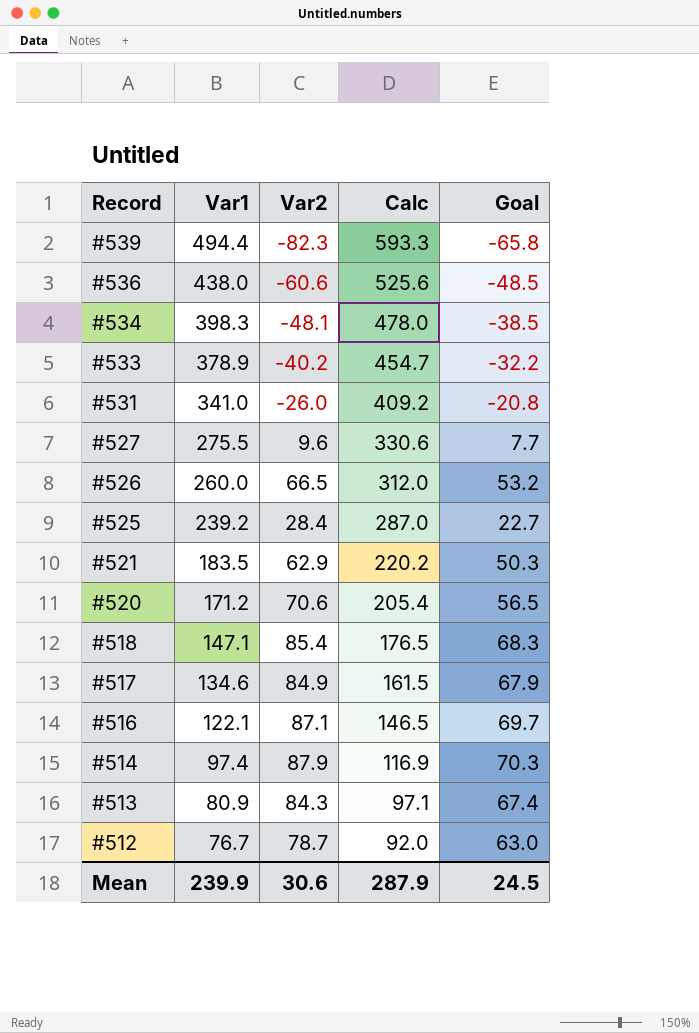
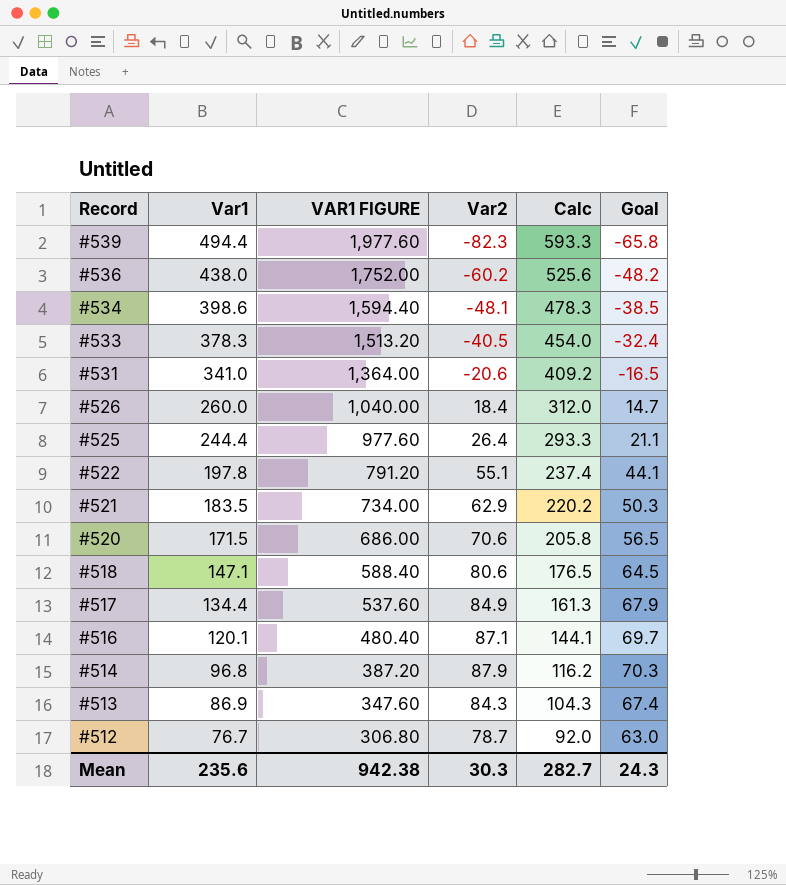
column VAR1 FIGURE | formula: none -> [Var1] * 4
row #527: 275.5 | 9.6 | 330.6 | 7.7 -> none
#536 | Var2: -60.6 -> -60.2
#536 | Goal: -48.5 -> -48.2
#534 | Var1: 398.3 -> 398.6
#534 | Calc: 478.0 -> 478.3
#533 | Var1: 378.9 -> 378.3
#533 | Var2: -40.2 -> -40.5
#533 | Calc: 454.7 -> 454.0
#533 | Goal: -32.2 -> -32.4
#531 | Var2: -26.0 -> -20.6
#531 | Goal: -20.8 -> -16.5
#526 | Var2: 66.5 -> 18.4
#526 | Goal: 53.2 -> 14.7
#525 | Var1: 239.2 -> 244.4
#525 | Var2: 28.4 -> 26.4
#525 | Calc: 287.0 -> 293.3
#525 | Goal: 22.7 -> 21.1
row #522: none -> 197.8 | 791.20 | 55.1 | 237.4 | 44.1
#520 | Var1: 171.2 -> 171.5
#520 | Calc: 205.4 -> 205.8
#518 | Var2: 85.4 -> 80.6
#518 | Goal: 68.3 -> 64.5
#517 | Var1: 134.6 -> 134.4
#517 | Calc: 161.5 -> 161.3
#516 | Var1: 122.1 -> 120.1
#516 | Calc: 146.5 -> 144.1
#514 | Var1: 97.4 -> 96.8
#514 | Calc: 116.9 -> 116.2
#513 | Var1: 80.9 -> 86.9
#513 | Calc: 97.1 -> 104.3
Mean | Var1: 239.9 -> 235.6
Mean | Var2: 30.6 -> 30.3
Mean | Calc: 287.9 -> 282.7
Mean | Goal: 24.5 -> 24.3

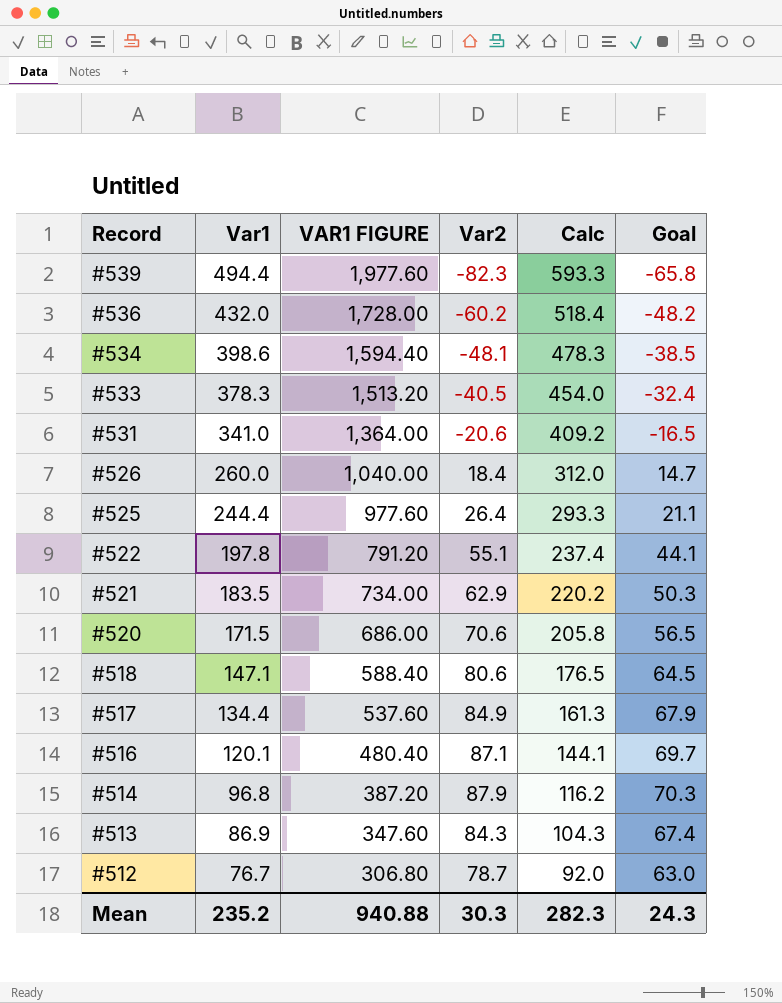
#536 | Var1: 438.0 -> 432.0
#536 | VAR1 FIGURE: 1,752.00 -> 1,728.00
#536 | Calc: 525.6 -> 518.4
Mean | Var1: 235.6 -> 235.2
Mean | VAR1 FIGURE: 942.38 -> 940.88
Mean | Calc: 282.7 -> 282.3

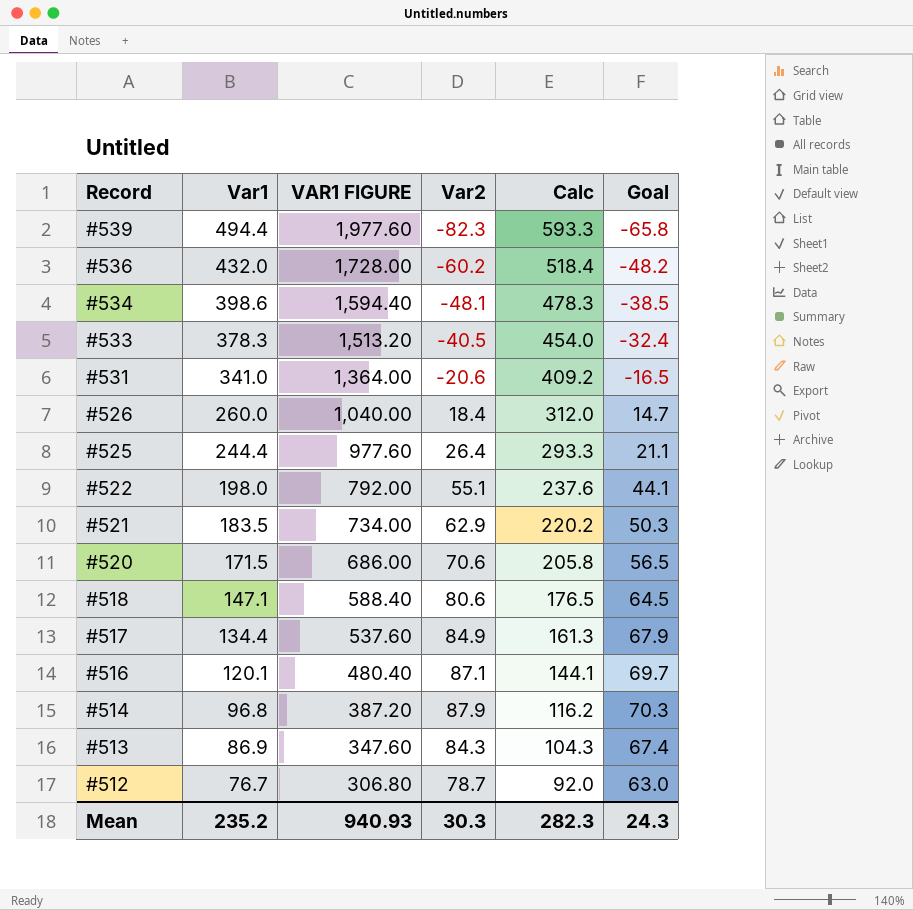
#522 | Var1: 197.8 -> 198.0
#522 | VAR1 FIGURE: 791.20 -> 792.00
#522 | Calc: 237.4 -> 237.6
Mean | VAR1 FIGURE: 940.88 -> 940.93

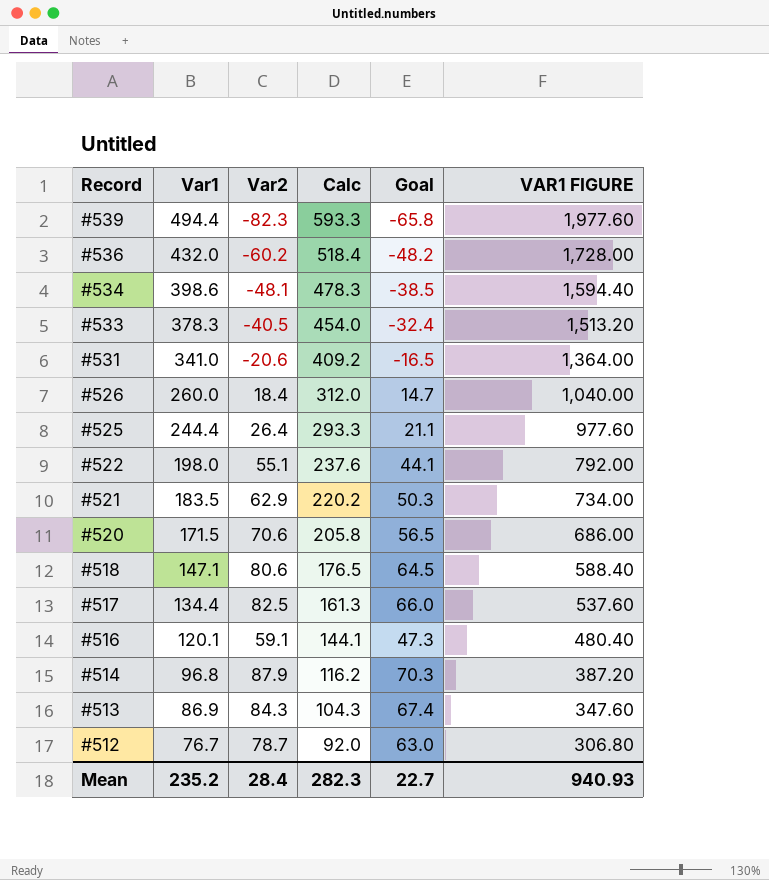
column VAR1 FIGURE | position: 3 -> 6
#517 | Var2: 84.9 -> 82.5
#517 | Goal: 67.9 -> 66.0
#516 | Var2: 87.1 -> 59.1
#516 | Goal: 69.7 -> 47.3
Mean | Var2: 30.3 -> 28.4
Mean | Goal: 24.3 -> 22.7

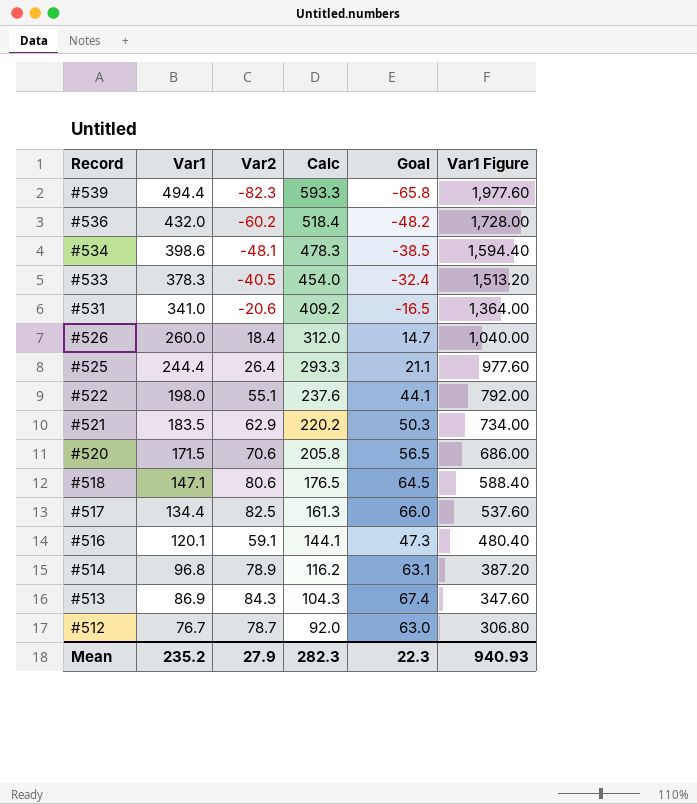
column name: VAR1 FIGURE -> Var1 Figure
#514 | Var2: 87.9 -> 78.9
#514 | Goal: 70.3 -> 63.1
Mean | Var2: 28.4 -> 27.9
Mean | Goal: 22.7 -> 22.3

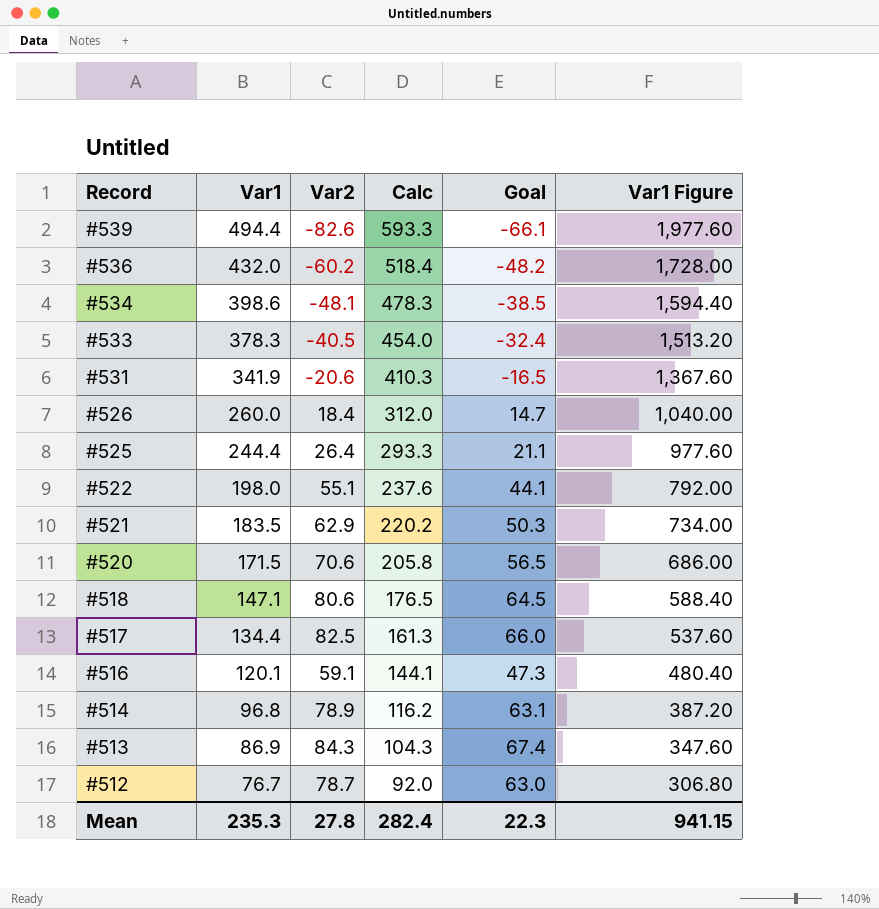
#539 | Var2: -82.3 -> -82.6
#539 | Goal: -65.8 -> -66.1
#531 | Var1: 341.0 -> 341.9
#531 | Calc: 409.2 -> 410.3
#531 | Var1 Figure: 1,364.00 -> 1,367.60
Mean | Var1: 235.2 -> 235.3
Mean | Var2: 27.9 -> 27.8
Mean | Calc: 282.3 -> 282.4
Mean | Var1 Figure: 940.93 -> 941.15

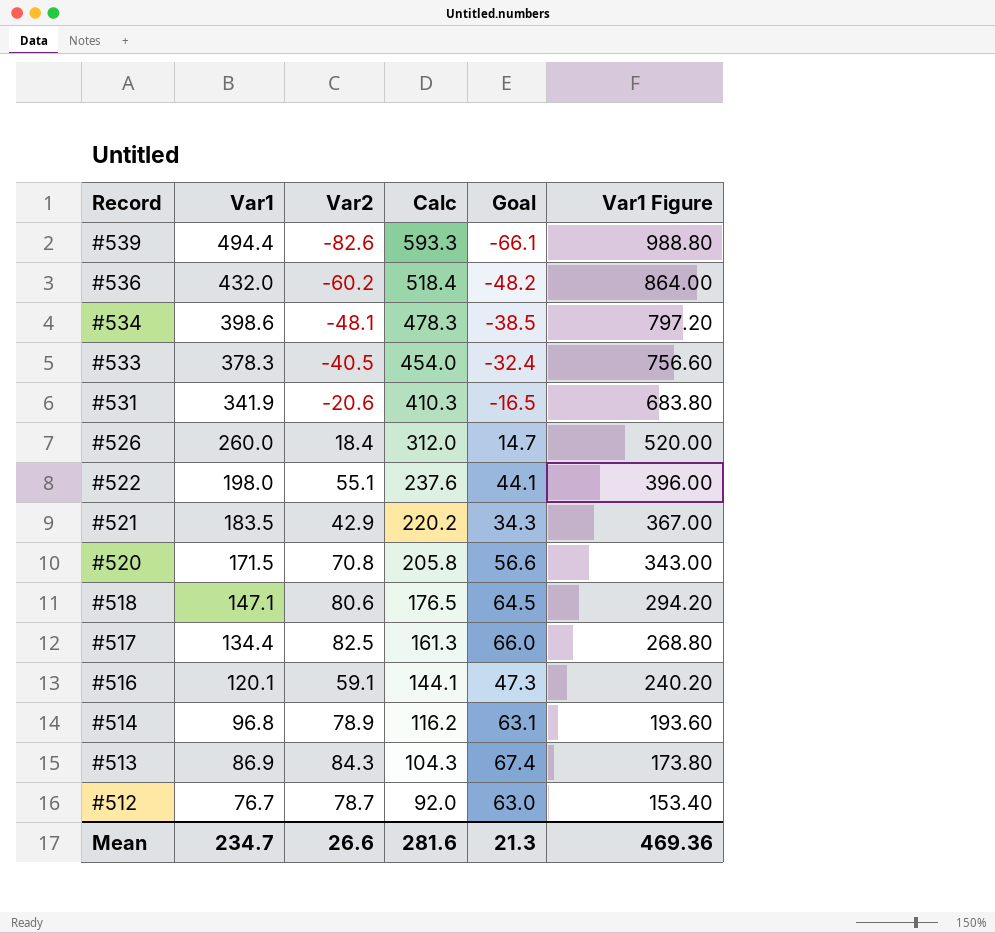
column Var1 Figure | formula: [Var1] * 4 -> [Var1] * 2
row #525: 244.4 | 26.4 | 293.3 | 21.1 | 977.60 -> none
#521 | Var2: 62.9 -> 42.9
#521 | Goal: 50.3 -> 34.3
#520 | Var2: 70.6 -> 70.8
#520 | Goal: 56.5 -> 56.6
Mean | Var1: 235.3 -> 234.7
Mean | Var2: 27.8 -> 26.6
Mean | Calc: 282.4 -> 281.6
Mean | Goal: 22.3 -> 21.3
Mean | Var1 Figure: 941.15 -> 469.36

